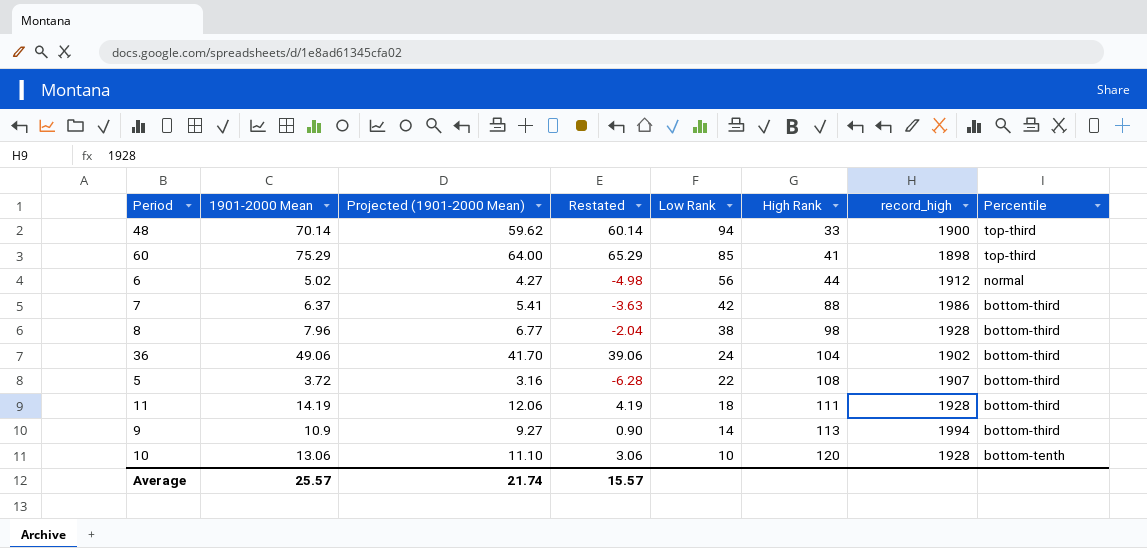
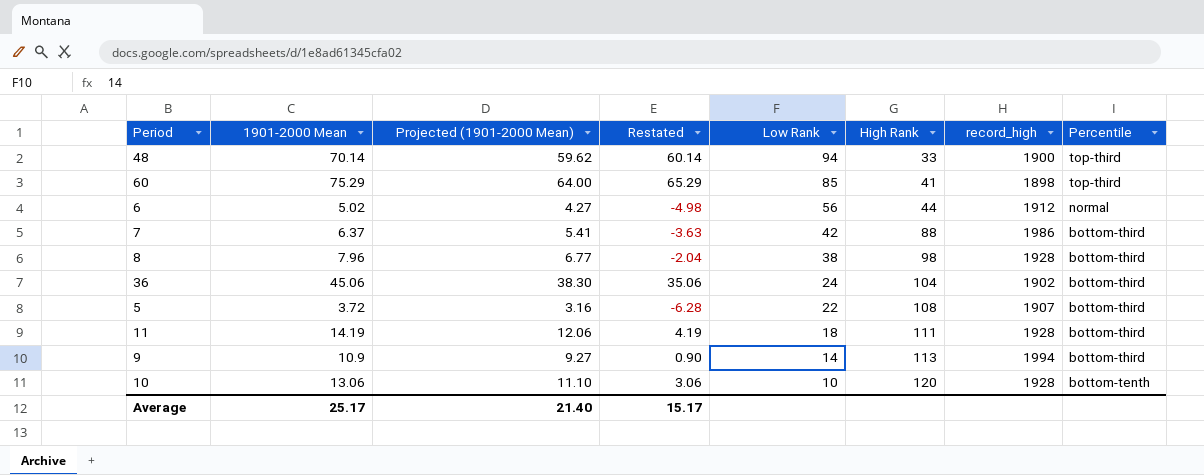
36 | 1901-2000 Mean: 49.06 -> 45.06
36 | Projected (1901-2000 Mean): 41.70 -> 38.30
36 | Restated: 39.06 -> 35.06
Average | 1901-2000 Mean: 25.57 -> 25.17
Average | Projected (1901-2000 Mean): 21.74 -> 21.40
Average | Restated: 15.57 -> 15.17

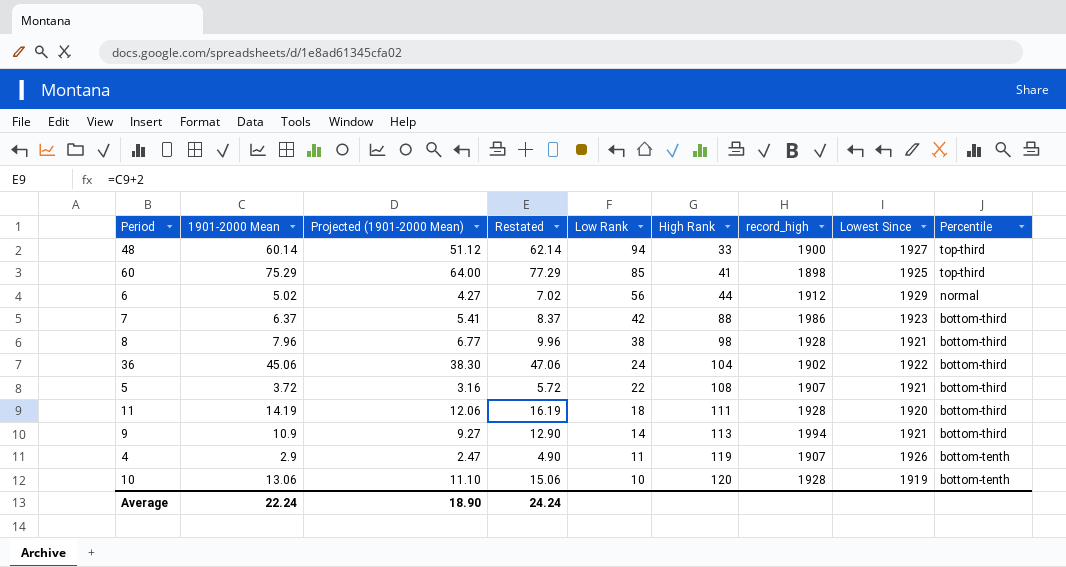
column Restated | formula: [1901-2000 Mean] - 10 -> [1901-2000 Mean] + 2
column Lowest Since | position: none -> 8
48 | 1901-2000 Mean: 70.14 -> 60.14
48 | Projected (1901-2000 Mean): 59.62 -> 51.12
row 4: none -> 2.9 | 2.47 | 4.90 | 11 | 119 | 1907 | 1926 | bottom-tenth
Average | 1901-2000 Mean: 25.17 -> 22.24
Average | Projected (1901-2000 Mean): 21.40 -> 18.90
Average | Restated: 15.17 -> 24.24

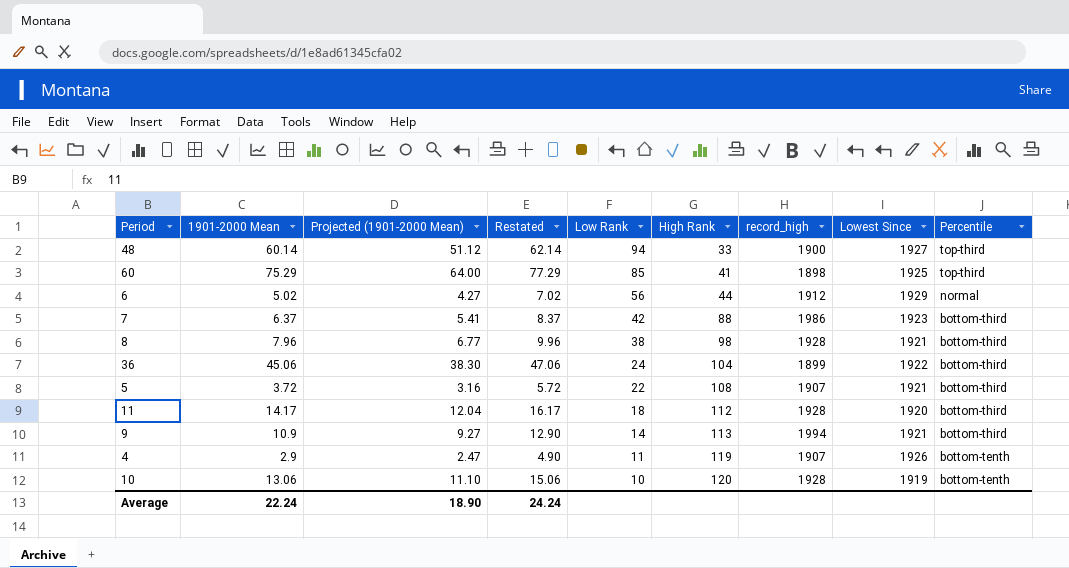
36 | record_high: 1902 -> 1899
11 | 1901-2000 Mean: 14.19 -> 14.17
11 | Projected (1901-2000 Mean): 12.06 -> 12.04
11 | Restated: 16.19 -> 16.17
11 | High Rank: 111 -> 112

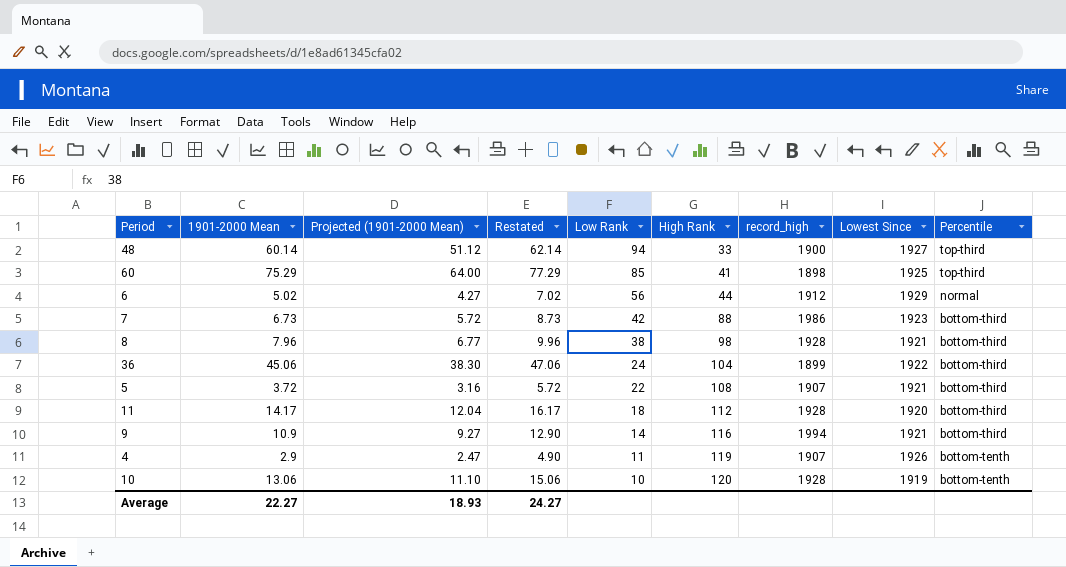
7 | 1901-2000 Mean: 6.37 -> 6.73
7 | Projected (1901-2000 Mean): 5.41 -> 5.72
7 | Restated: 8.37 -> 8.73
9 | High Rank: 113 -> 116
Average | 1901-2000 Mean: 22.24 -> 22.27
Average | Projected (1901-2000 Mean): 18.90 -> 18.93
Average | Restated: 24.24 -> 24.27

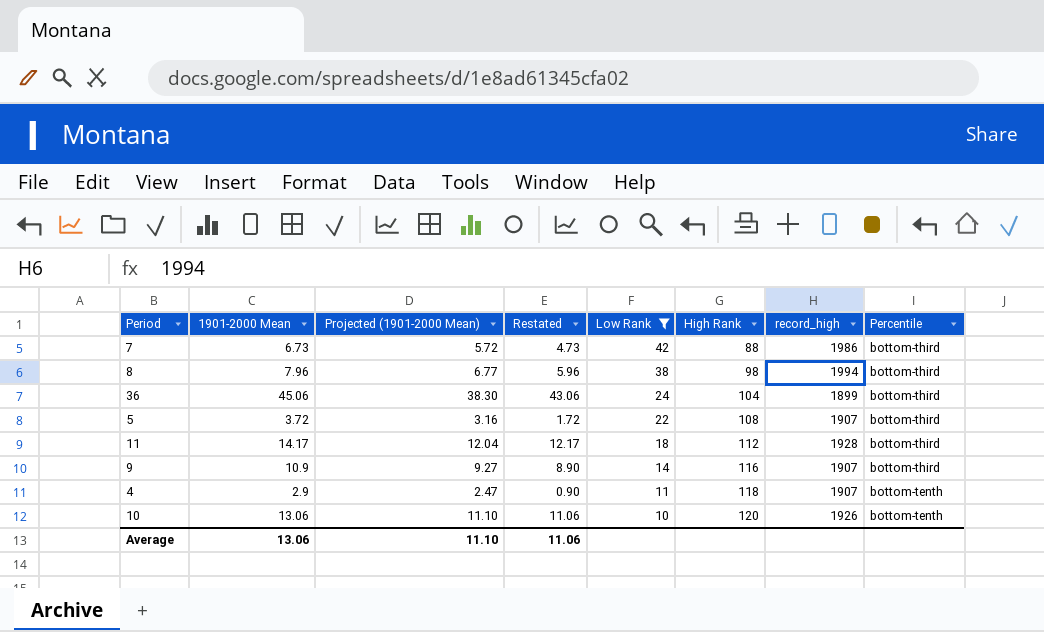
filter: none -> Low Rank <= 42
column Lowest Since | position: 8 -> none
column Restated | formula: [1901-2000 Mean] + 2 -> [1901-2000 Mean] - 2
8 | record_high: 1928 -> 1994
9 | record_high: 1994 -> 1907
4 | High Rank: 119 -> 118
10 | record_high: 1928 -> 1926
Average | 1901-2000 Mean: 22.27 -> 13.06
Average | Projected (1901-2000 Mean): 18.93 -> 11.10
Average | Restated: 24.27 -> 11.06

